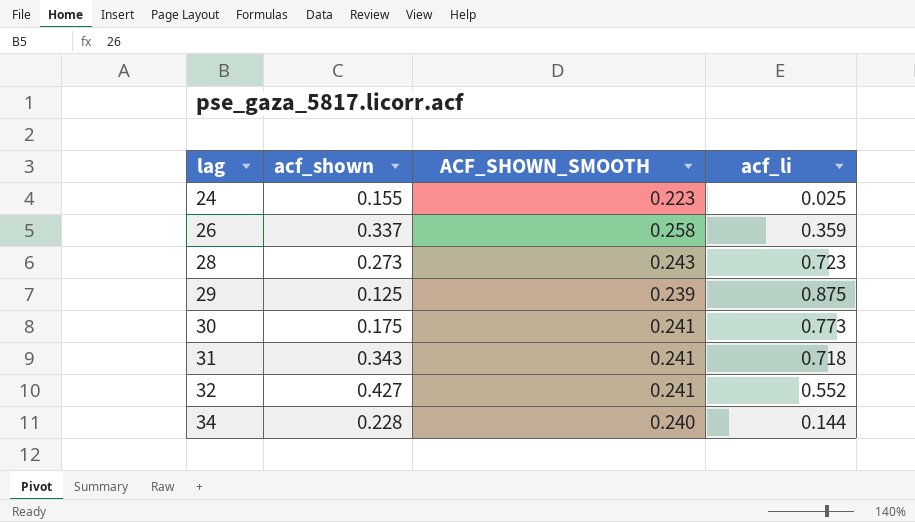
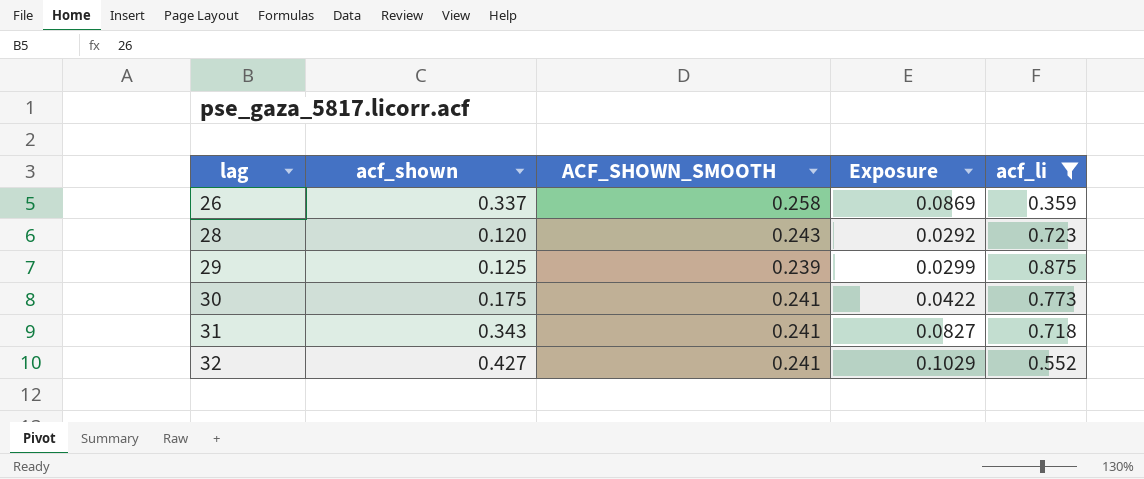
filter: none -> acf_li >= 0.359
column Exposure | formula: none -> [acf_shown] * [ACF_SHOWN_SMOOTH]
28 | acf_shown: 0.273 -> 0.120

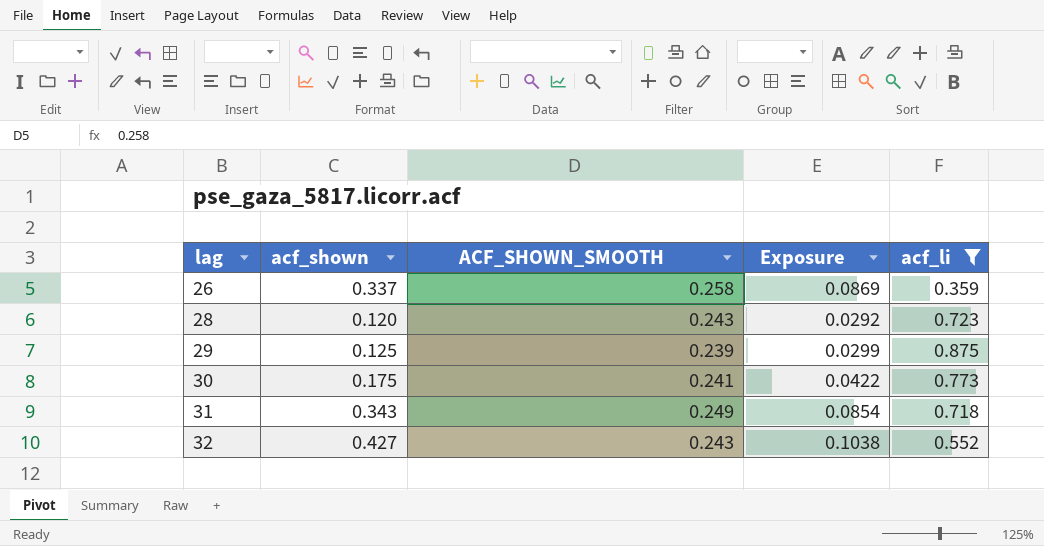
31 | ACF_SHOWN_SMOOTH: 0.241 -> 0.249
31 | Exposure: 0.0827 -> 0.0854
32 | ACF_SHOWN_SMOOTH: 0.241 -> 0.243
32 | Exposure: 0.1029 -> 0.1038

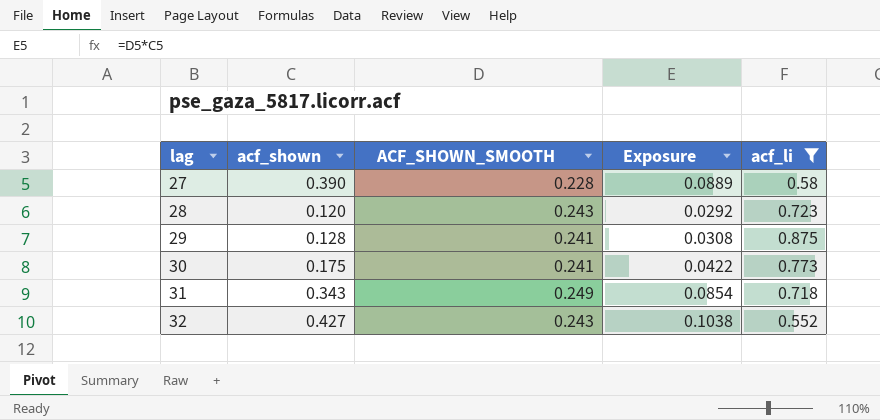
row 26: 0.337 | 0.258 | 0.0869 | 0.359 -> none
row 27: none -> 0.390 | 0.228 | 0.0889 | 0.58
29 | acf_shown: 0.125 -> 0.128
29 | ACF_SHOWN_SMOOTH: 0.239 -> 0.241
29 | Exposure: 0.0299 -> 0.0308

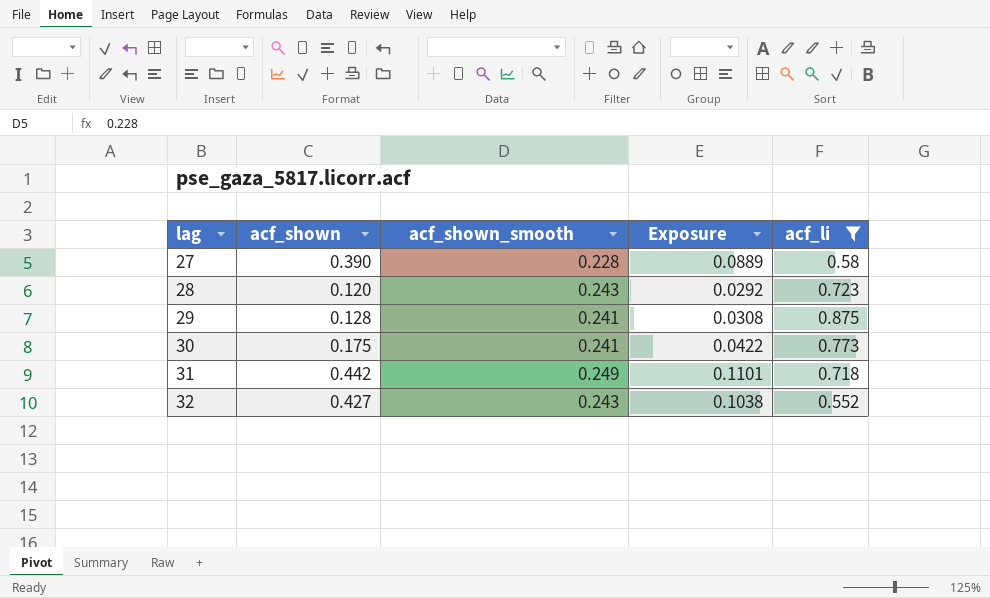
column name: ACF_SHOWN_SMOOTH -> acf_shown_smooth
31 | acf_shown: 0.343 -> 0.442
31 | Exposure: 0.0854 -> 0.1101

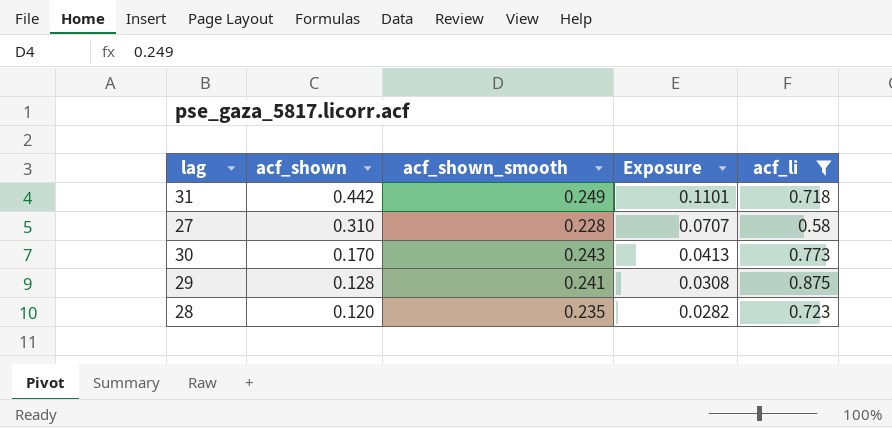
row order: lag ascending -> acf_shown descending
row 32: 0.427 | 0.243 | 0.1038 | 0.552 -> none
27 | acf_shown: 0.390 -> 0.310
27 | Exposure: 0.0889 -> 0.0707
30 | acf_shown: 0.175 -> 0.170
30 | acf_shown_smooth: 0.241 -> 0.243
30 | Exposure: 0.0422 -> 0.0413
28 | acf_shown_smooth: 0.243 -> 0.235
28 | Exposure: 0.0292 -> 0.0282

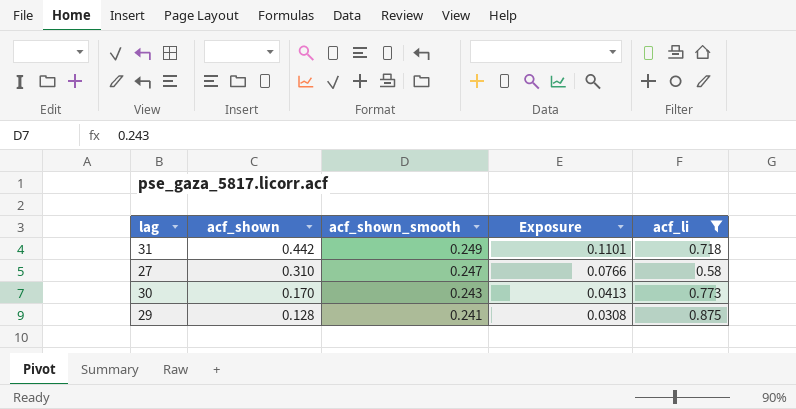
row 28: 0.120 | 0.235 | 0.0282 | 0.723 -> none
27 | acf_shown_smooth: 0.228 -> 0.247
27 | Exposure: 0.0707 -> 0.0766

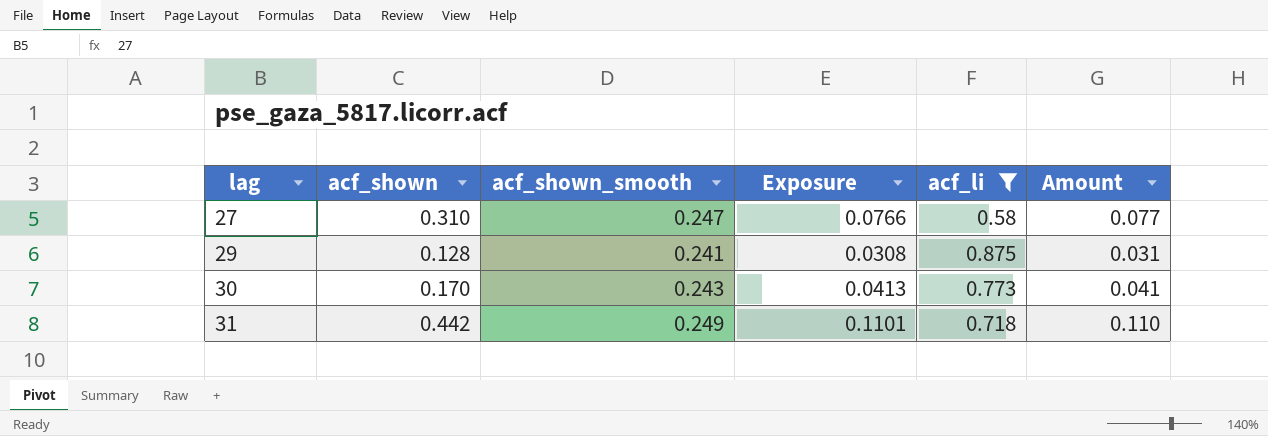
row order: acf_shown descending -> lag ascending
column Amount | formula: none -> [acf_shown] * [acf_shown_smooth]

